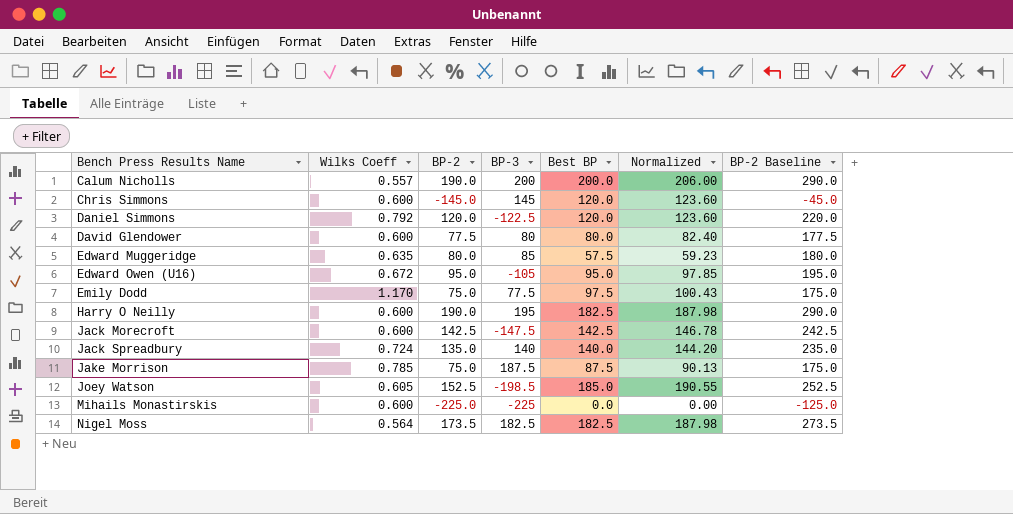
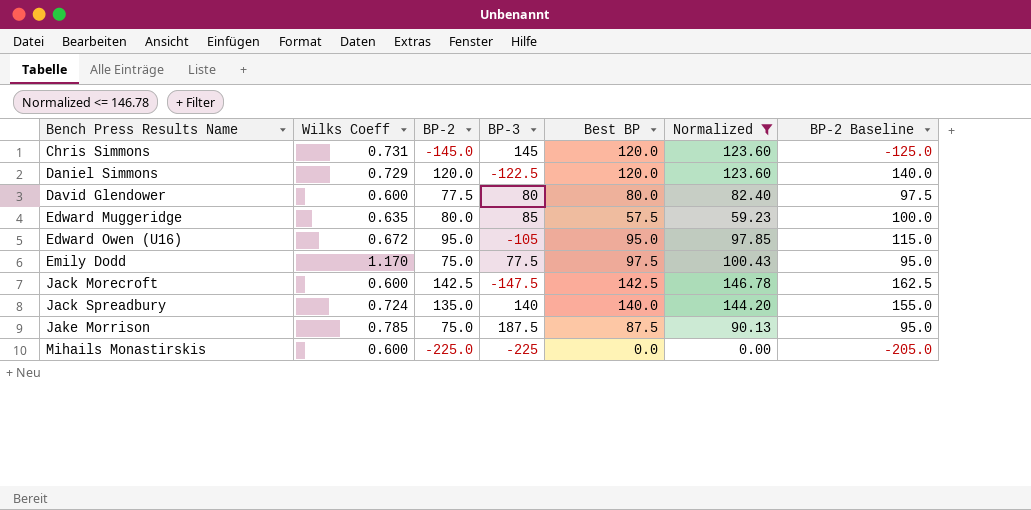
filter: none -> Normalized <= 146.78
column BP-2 Baseline | formula: [BP-2] + 100 -> [BP-2] + 20
Chris Simmons | Wilks Coeff: 0.600 -> 0.731
Daniel Simmons | Wilks Coeff: 0.792 -> 0.729

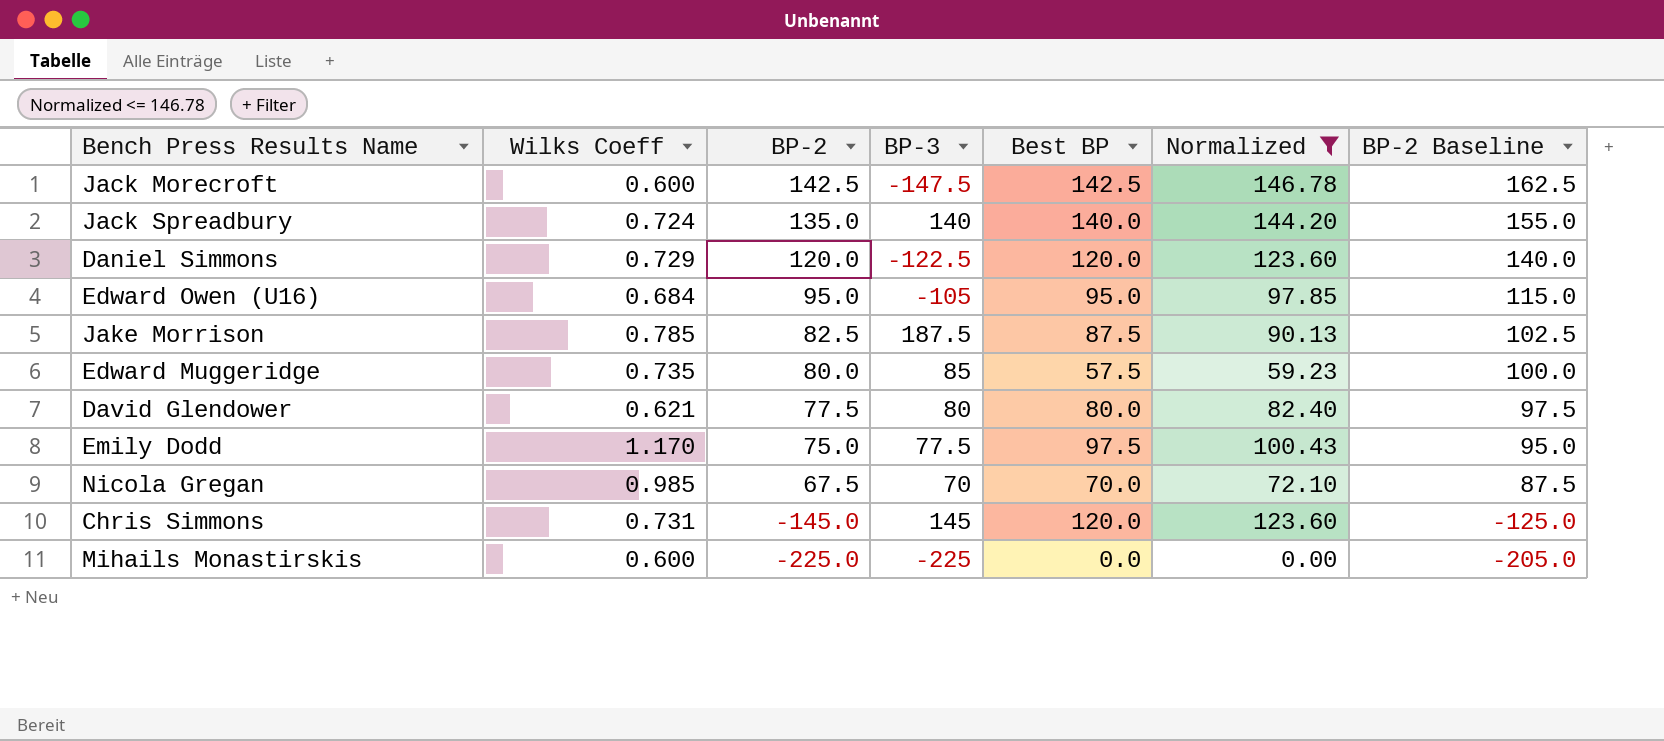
row order: Bench Press Results Name ascending -> BP-2 descending
Edward Owen (U16) | Wilks Coeff: 0.672 -> 0.684
Jake Morrison | BP-2: 75.0 -> 82.5
Jake Morrison | BP-2 Baseline: 95.0 -> 102.5
Edward Muggeridge | Wilks Coeff: 0.635 -> 0.735
David Glendower | Wilks Coeff: 0.600 -> 0.621
row Nicola Gregan: none -> 0.985 | 67.5 | 70 | 70.0 | 72.10 | 87.5

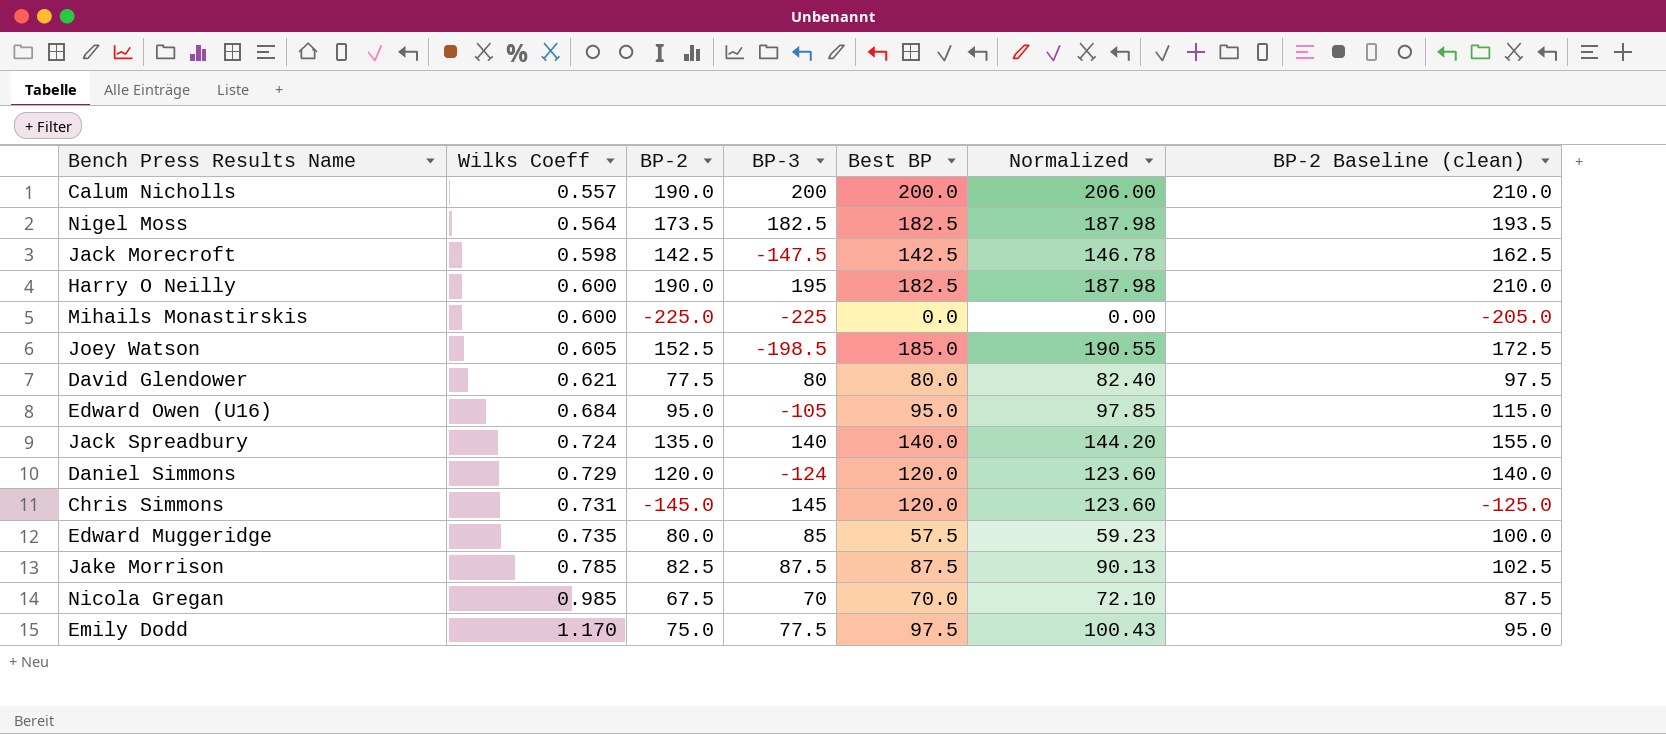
filter: Normalized <= 146.78 -> none
row order: BP-2 descending -> Wilks Coeff ascending
column name: BP-2 Baseline -> BP-2 Baseline (clean)
Jack Morecroft | Wilks Coeff: 0.600 -> 0.598
Daniel Simmons | BP-3: -122.5 -> -124
Jake Morrison | BP-3: 187.5 -> 87.5

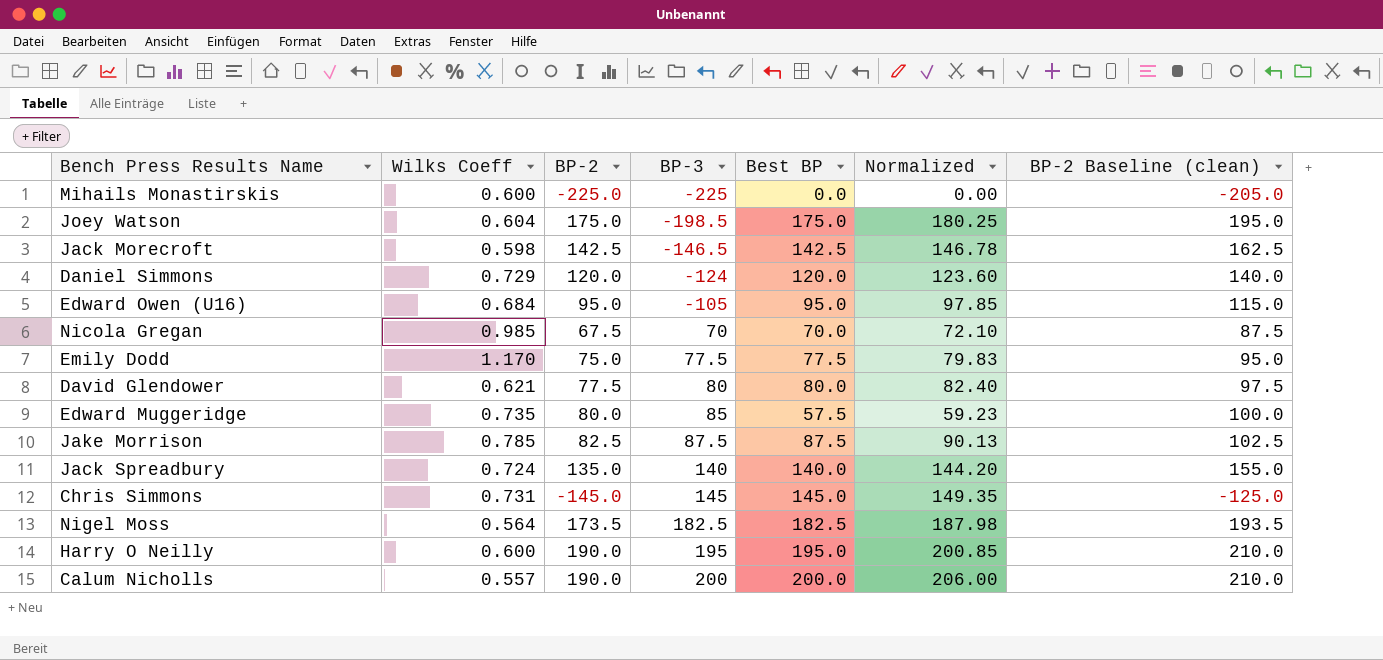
row order: Wilks Coeff ascending -> BP-3 ascending
Joey Watson | Wilks Coeff: 0.605 -> 0.604
Joey Watson | BP-2: 152.5 -> 175.0
Joey Watson | Best BP: 185.0 -> 175.0
Joey Watson | Normalized: 190.55 -> 180.25
Joey Watson | BP-2 Baseline (clean): 172.5 -> 195.0
Jack Morecroft | BP-3: -147.5 -> -146.5
Emily Dodd | Best BP: 97.5 -> 77.5
Emily Dodd | Normalized: 100.43 -> 79.83
Chris Simmons | Best BP: 120.0 -> 145.0
Chris Simmons | Normalized: 123.60 -> 149.35
Harry O Neilly | Best BP: 182.5 -> 195.0
Harry O Neilly | Normalized: 187.98 -> 200.85

